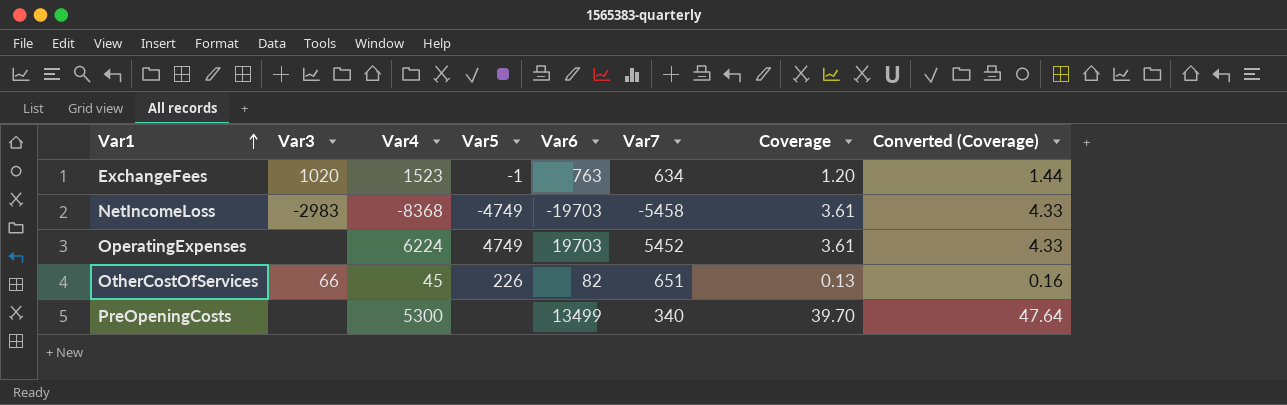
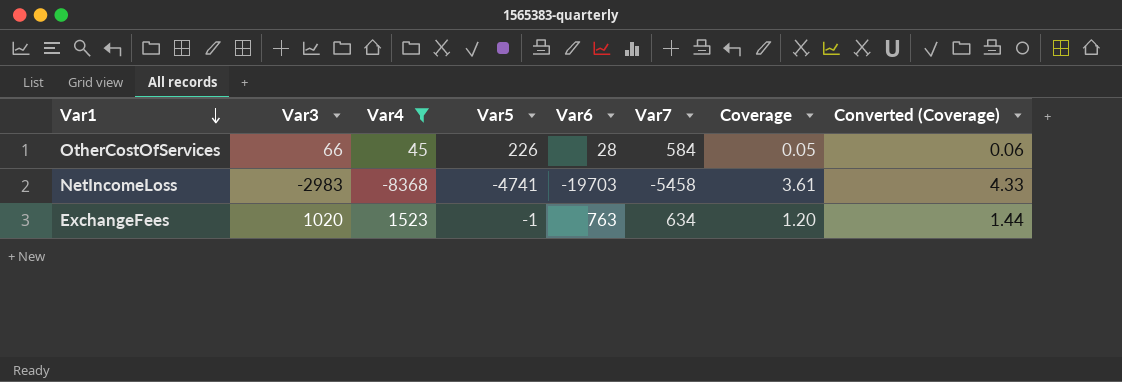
filter: none -> Var4 <= 1523
row order: Var1 ascending -> Var1 descending
OtherCostOfServices | Var6: 82 -> 28
OtherCostOfServices | Var7: 651 -> 584
OtherCostOfServices | Coverage: 0.13 -> 0.05
OtherCostOfServices | Converted (Coverage): 0.16 -> 0.06
NetIncomeLoss | Var5: -4749 -> -4741

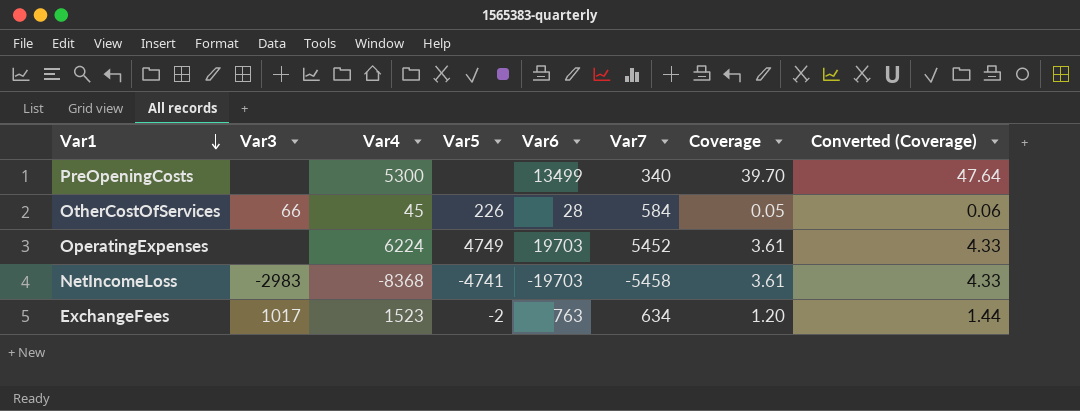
filter: Var4 <= 1523 -> none
ExchangeFees | Var3: 1020 -> 1017
ExchangeFees | Var5: -1 -> -2

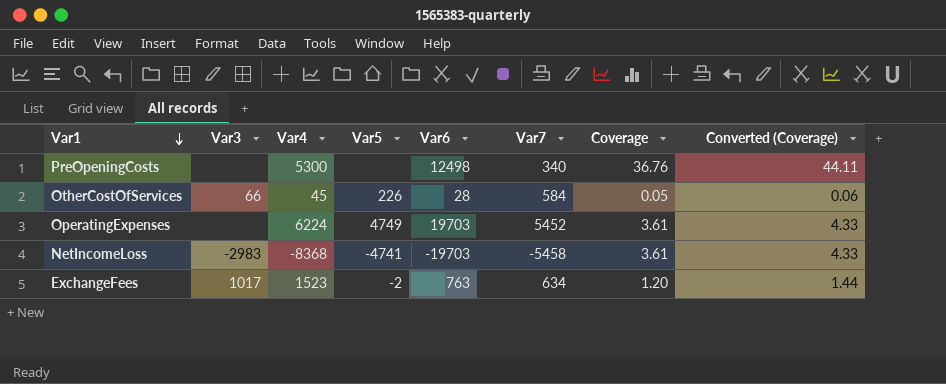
PreOpeningCosts | Var6: 13499 -> 12498
PreOpeningCosts | Coverage: 39.70 -> 36.76
PreOpeningCosts | Converted (Coverage): 47.64 -> 44.11

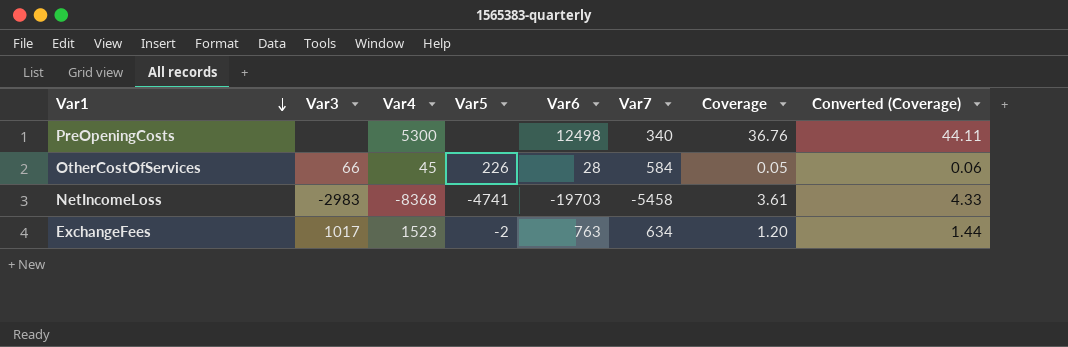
row OperatingExpenses: none | 6224 | 4749 | 19703 | 5452 | 3.61 | 4.33 -> none

